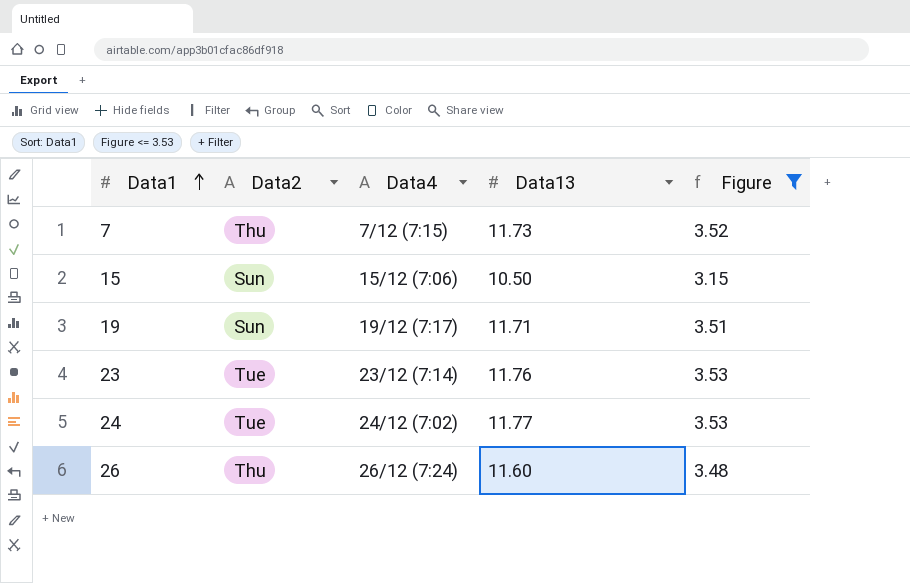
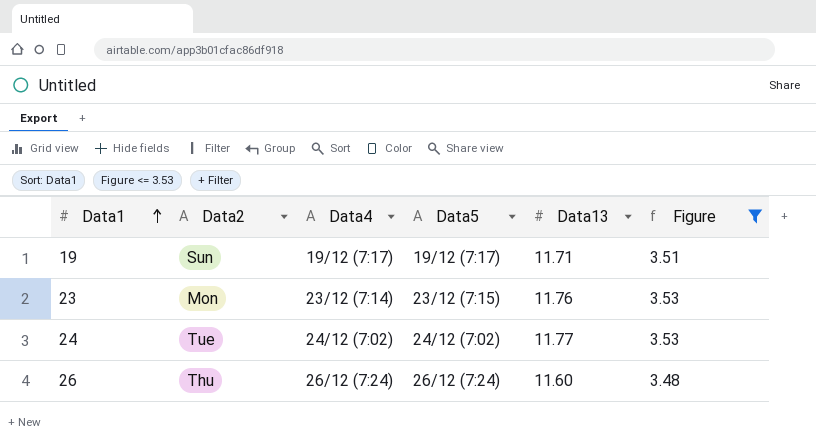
column Data5 | position: none -> 4
row 7: Thu | 7/12 (7:15) | 11.73 | 3.52 -> none
row 15: Sun | 15/12 (7:06) | 10.50 | 3.15 -> none
23 | Data2: Tue -> Mon

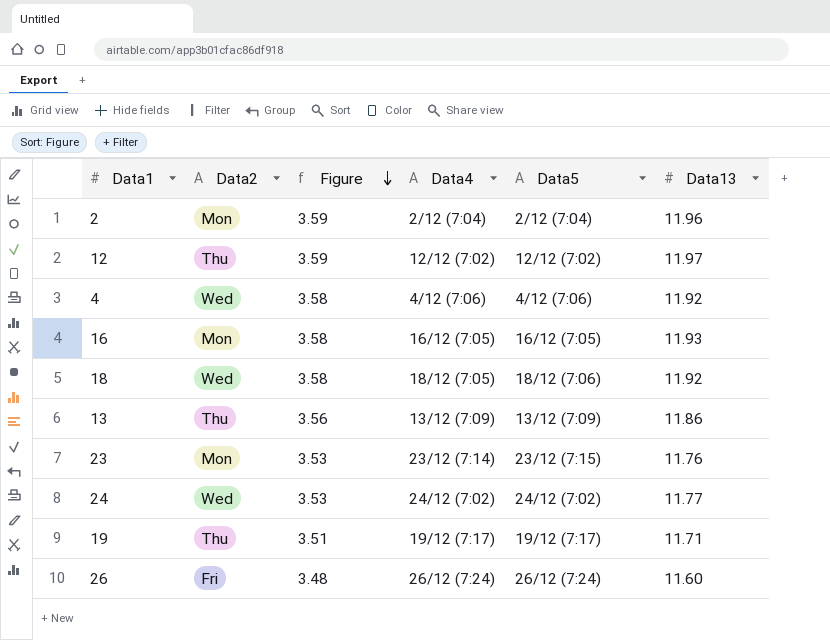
filter: Figure <= 3.53 -> none
row order: Data1 ascending -> Figure descending
column Figure | position: 6 -> 3
24 | Data2: Tue -> Wed
19 | Data2: Sun -> Thu
26 | Data2: Thu -> Fri

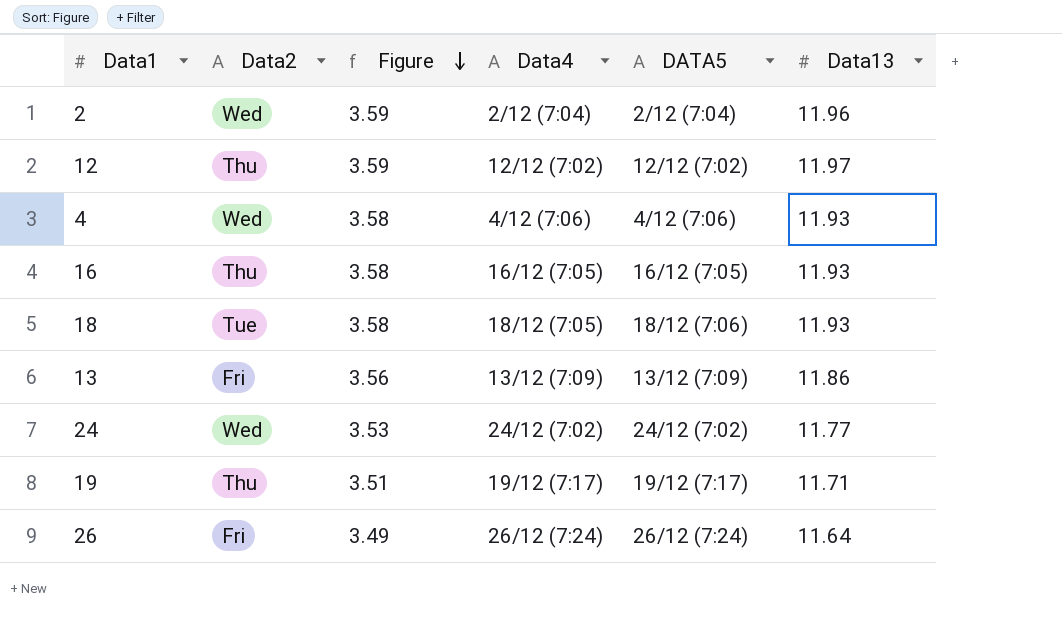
column name: Data5 -> DATA5
row 23: Mon | 3.53 | 23/12 (7:14) | 23/12 (7:15) | 11.76 -> none
2 | Data2: Mon -> Wed
4 | Data13: 11.92 -> 11.93
16 | Data2: Mon -> Thu
18 | Data2: Wed -> Tue
18 | Data13: 11.92 -> 11.93
13 | Data2: Thu -> Fri
26 | Figure: 3.48 -> 3.49
26 | Data13: 11.60 -> 11.64

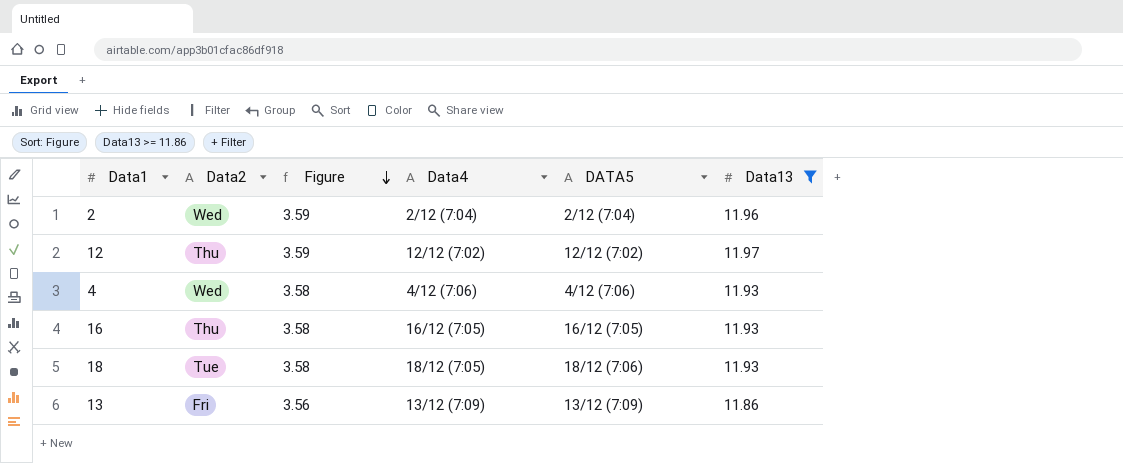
filter: none -> Data13 >= 11.86

